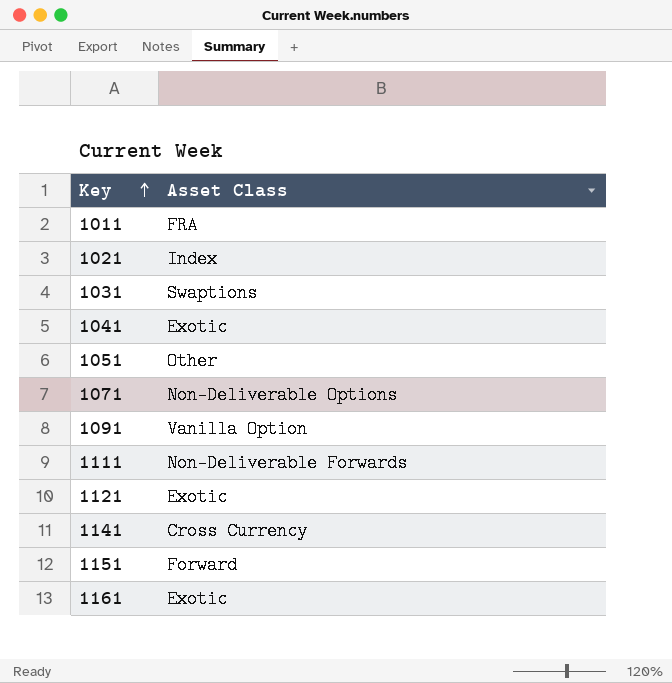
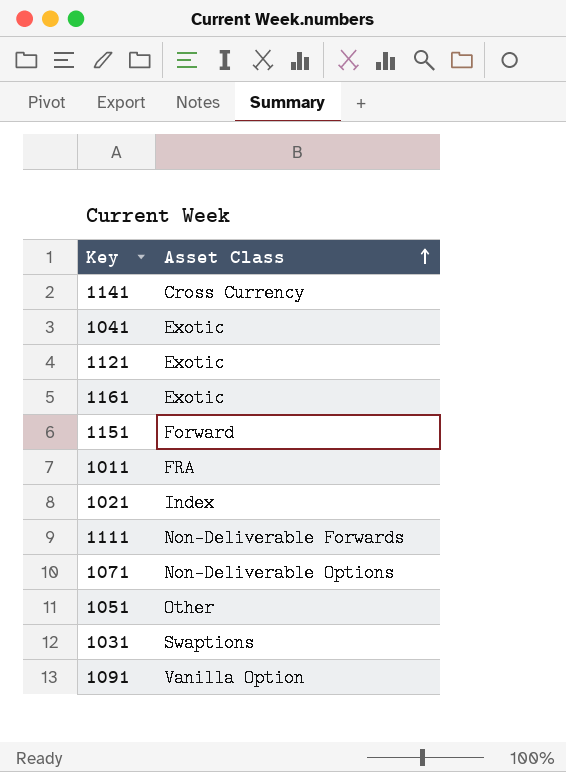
row order: Key ascending -> Asset Class ascending

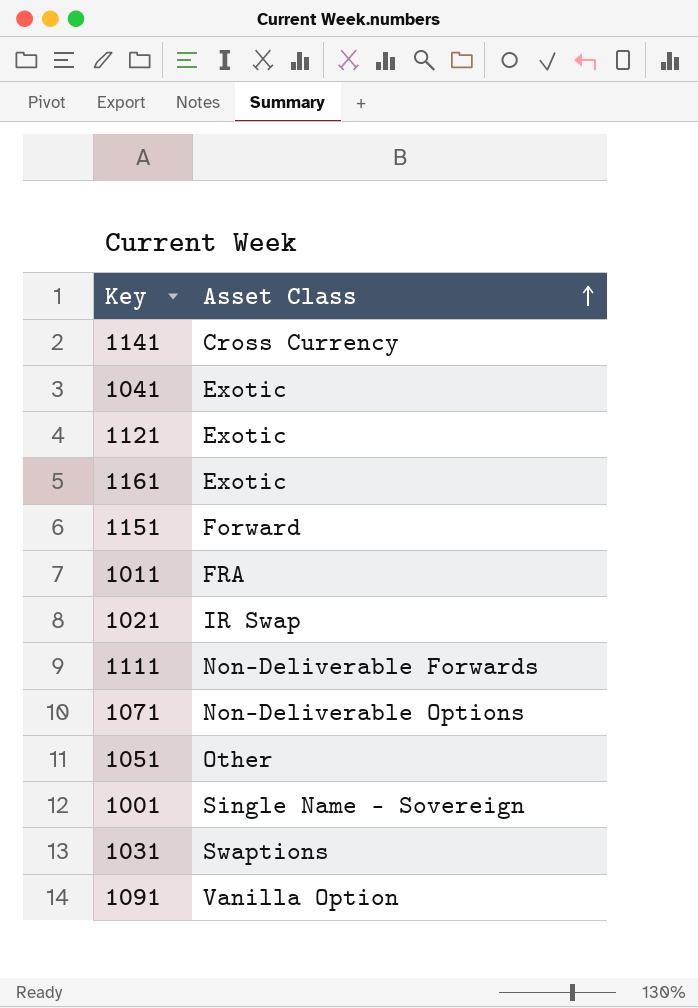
1021 | Asset Class: Index -> IR Swap
row 1001: none -> Single Name - Sovereign

